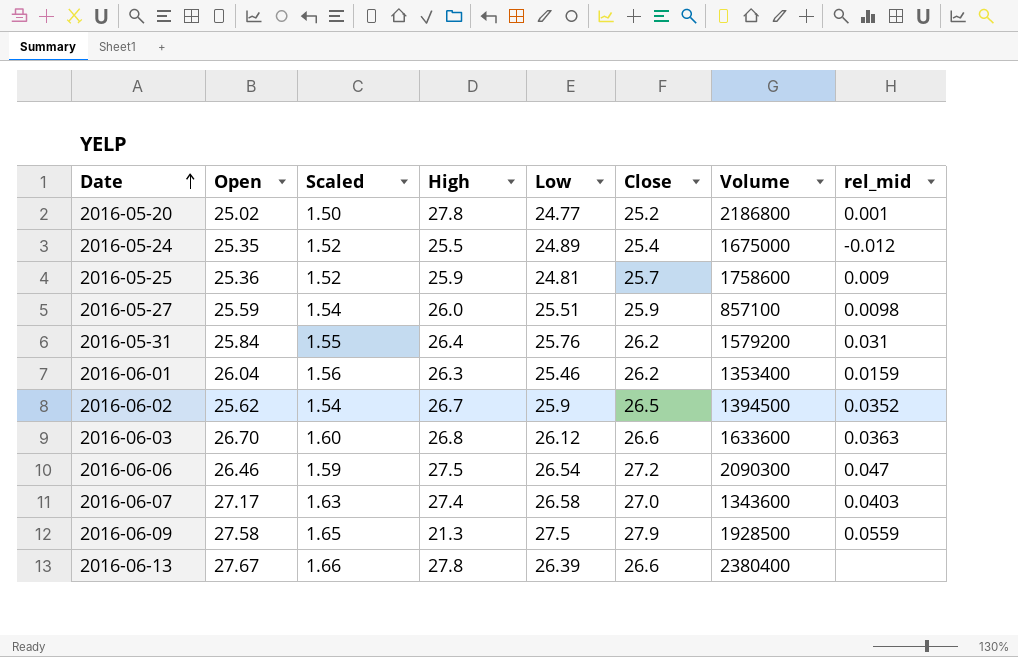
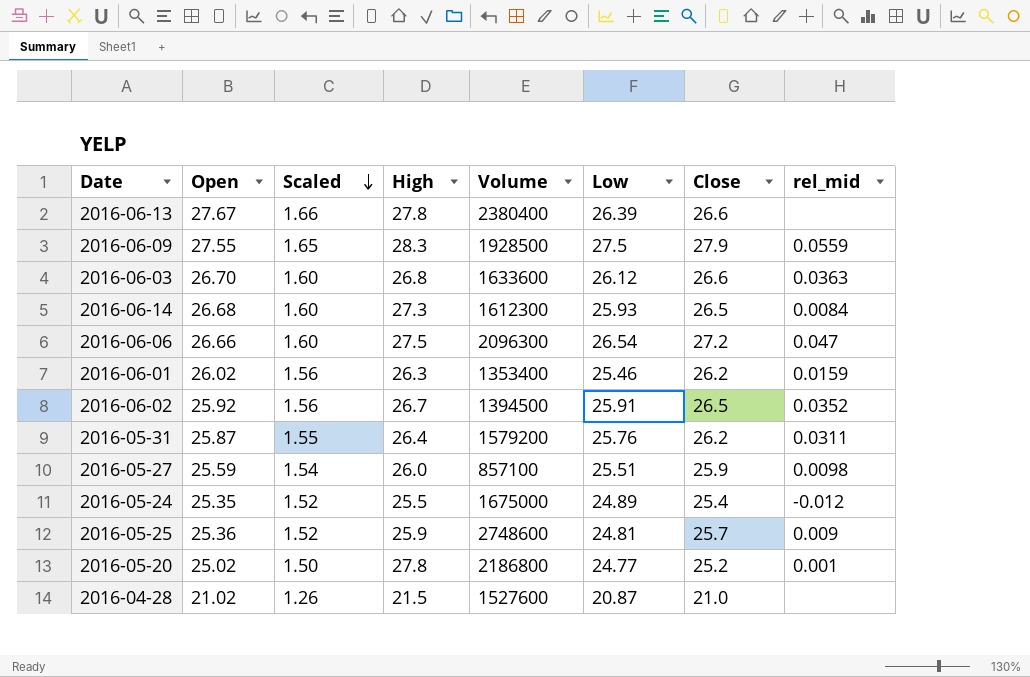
row order: Date ascending -> Scaled descending
column Volume | position: 7 -> 5
row 2016-06-07: 27.17 | 1.63 | 27.4 | 26.58 | 27.0 | 1343600 | 0.0403 -> none
2016-06-09 | Open: 27.58 -> 27.55
2016-06-09 | High: 21.3 -> 28.3
row 2016-06-14: none -> 26.68 | 1.60 | 27.3 | 1612300 | 25.93 | 26.5 | 0.0084
2016-06-06 | Open: 26.46 -> 26.66
2016-06-06 | Scaled: 1.59 -> 1.60
2016-06-06 | Volume: 2090300 -> 2096300
2016-06-01 | Open: 26.04 -> 26.02
2016-06-02 | Open: 25.62 -> 25.92
2016-06-02 | Scaled: 1.54 -> 1.56
2016-06-02 | Low: 25.9 -> 25.91
2016-05-31 | Open: 25.84 -> 25.87
2016-05-31 | rel_mid: 0.031 -> 0.0311
2016-05-25 | Volume: 1758600 -> 2748600
row 2016-04-28: none -> 21.02 | 1.26 | 21.5 | 1527600 | 20.87 | 21.0 | none

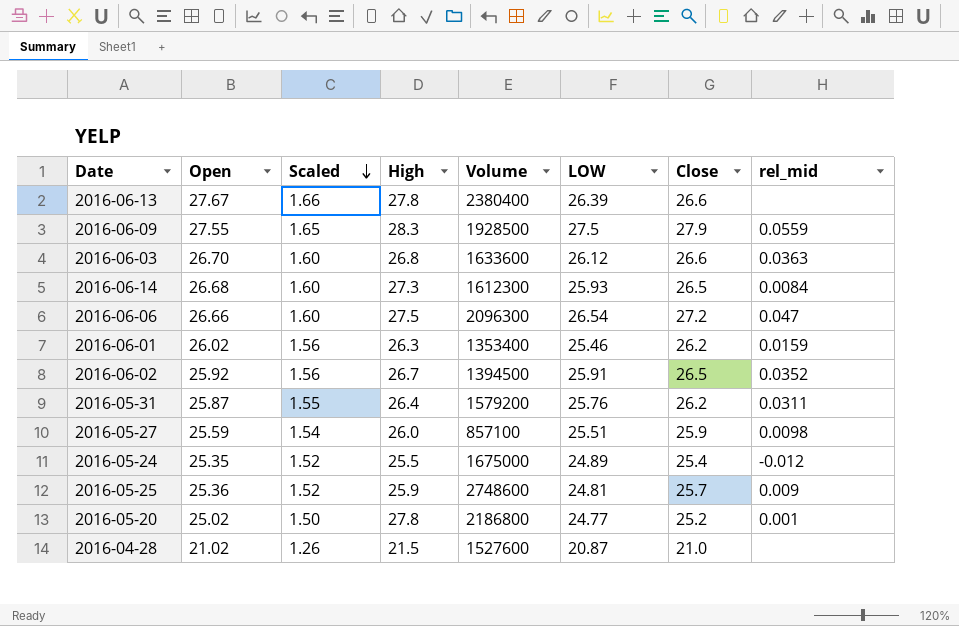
column name: Low -> LOW

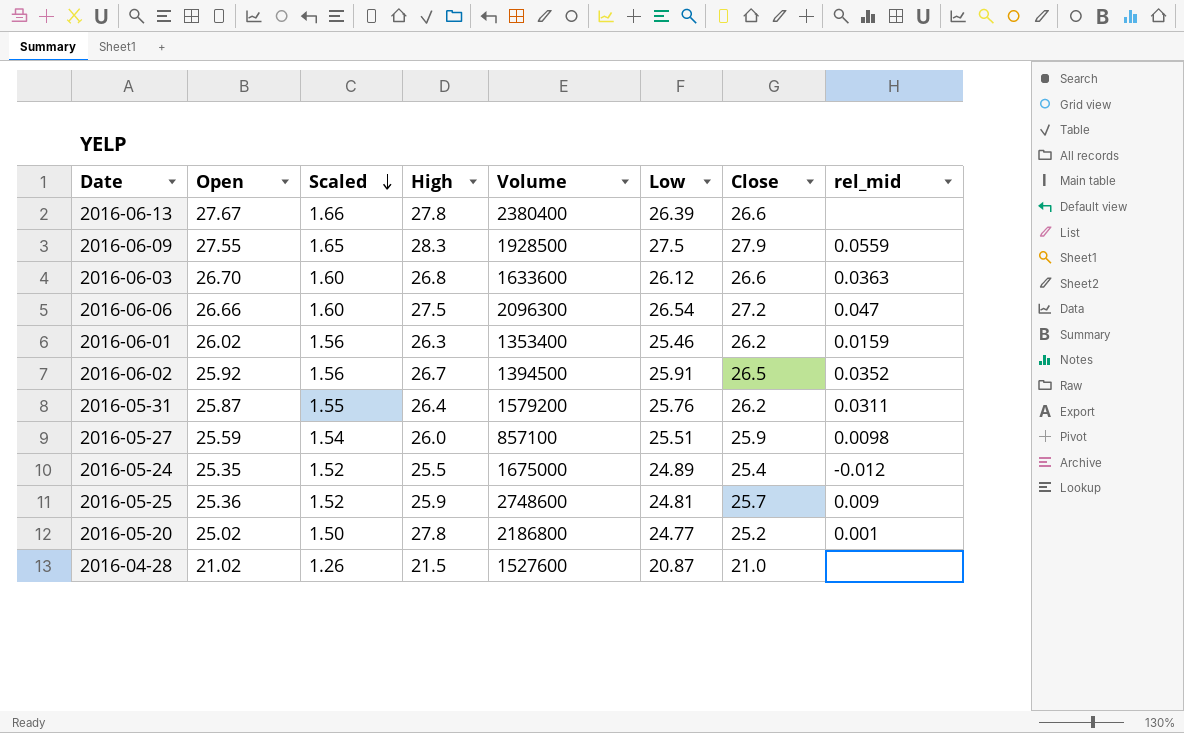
column name: LOW -> Low
row 2016-06-14: 26.68 | 1.60 | 27.3 | 1612300 | 25.93 | 26.5 | 0.0084 -> none

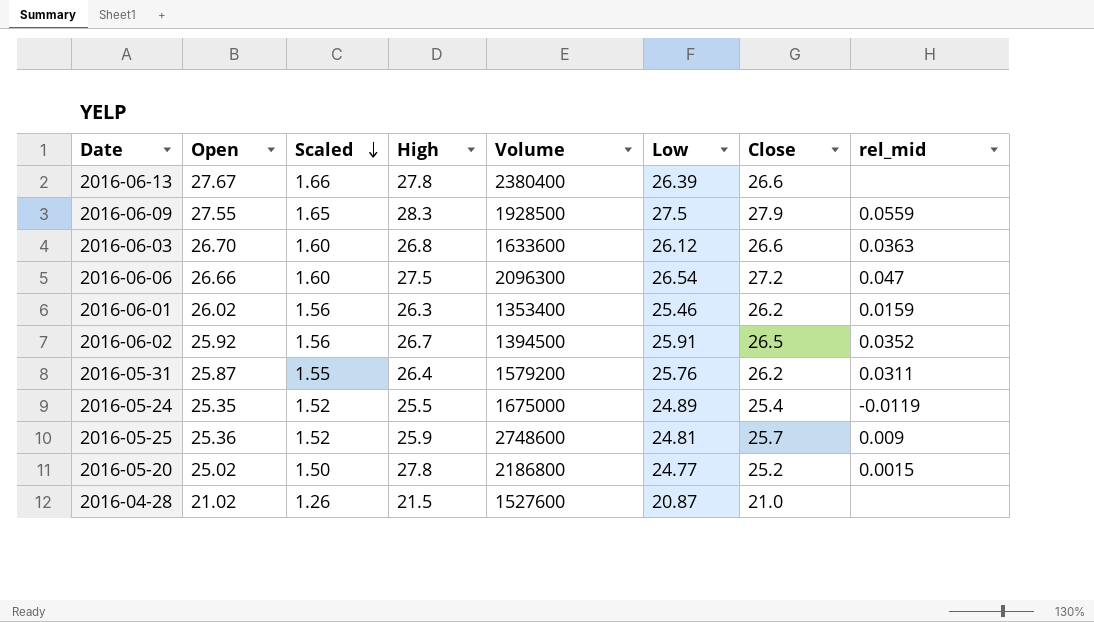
row 2016-05-27: 25.59 | 1.54 | 26.0 | 857100 | 25.51 | 25.9 | 0.0098 -> none
2016-05-24 | rel_mid: -0.012 -> -0.0119
2016-05-20 | rel_mid: 0.001 -> 0.0015

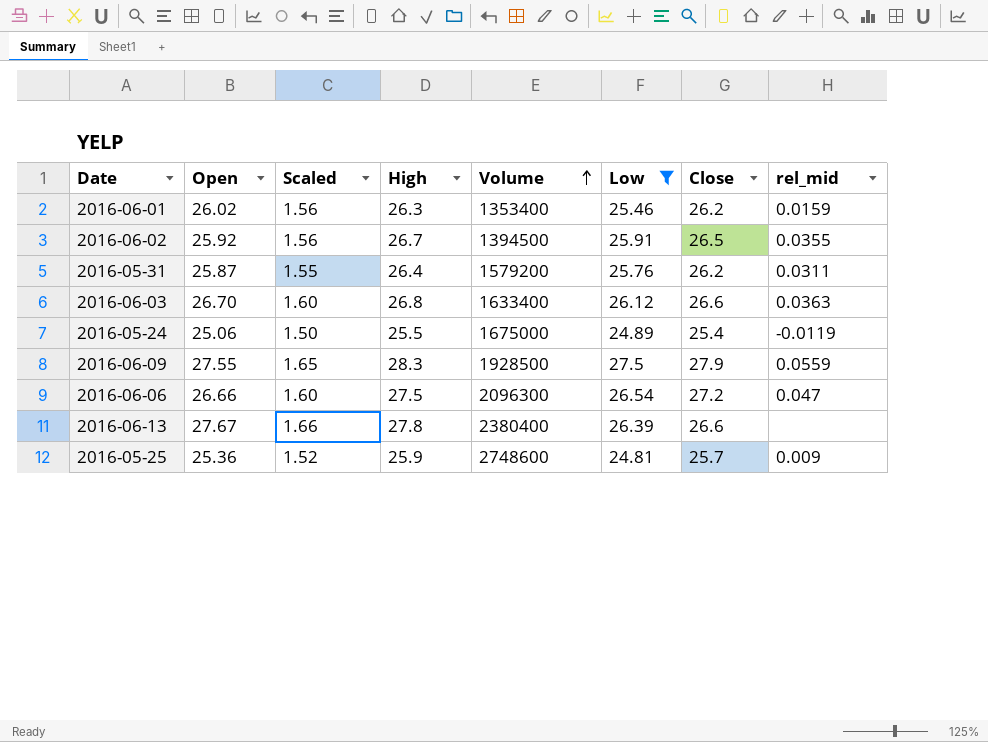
filter: none -> Low >= 24.81
row order: Scaled descending -> Volume ascending
2016-06-02 | rel_mid: 0.0352 -> 0.0355
2016-06-03 | Volume: 1633600 -> 1633400
2016-05-24 | Open: 25.35 -> 25.06
2016-05-24 | Scaled: 1.52 -> 1.50

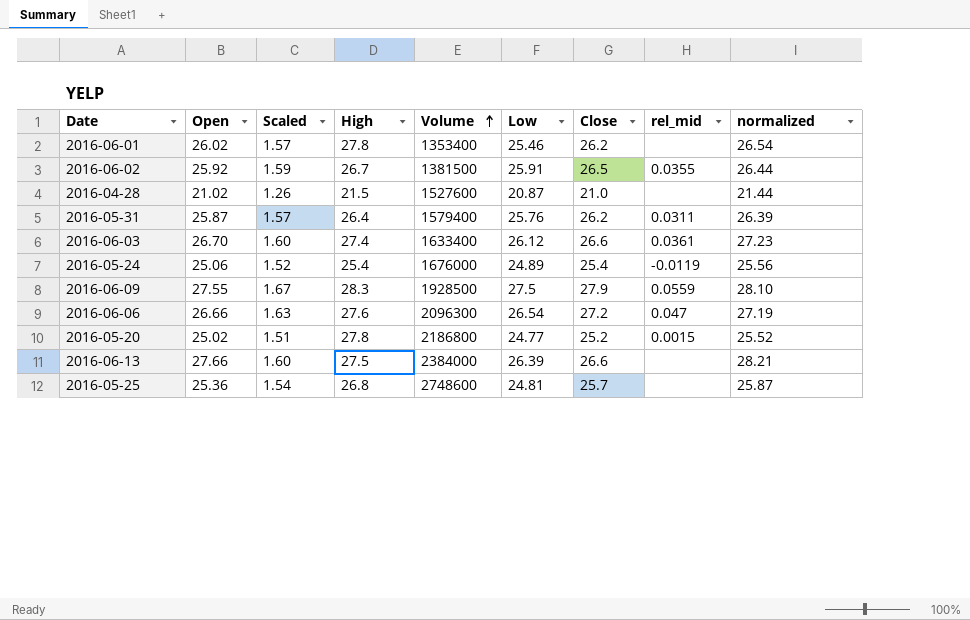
filter: Low >= 24.81 -> none
column Scaled | formula: [Open] * 0.06 -> [Close] * 0.06
column normalized | formula: none -> [Open] * 1.02
2016-06-01 | High: 26.3 -> 27.8
2016-06-01 | rel_mid: 0.0159 -> none
2016-06-02 | Volume: 1394500 -> 1381500
2016-05-31 | Volume: 1579200 -> 1579400
2016-06-03 | High: 26.8 -> 27.4
2016-06-03 | rel_mid: 0.0363 -> 0.0361
2016-05-24 | High: 25.5 -> 25.4
2016-05-24 | Volume: 1675000 -> 1676000
2016-06-06 | High: 27.5 -> 27.6
2016-06-13 | Open: 27.67 -> 27.66
2016-06-13 | High: 27.8 -> 27.5
2016-06-13 | Volume: 2380400 -> 2384000
2016-05-25 | High: 25.9 -> 26.8
2016-05-25 | rel_mid: 0.009 -> none

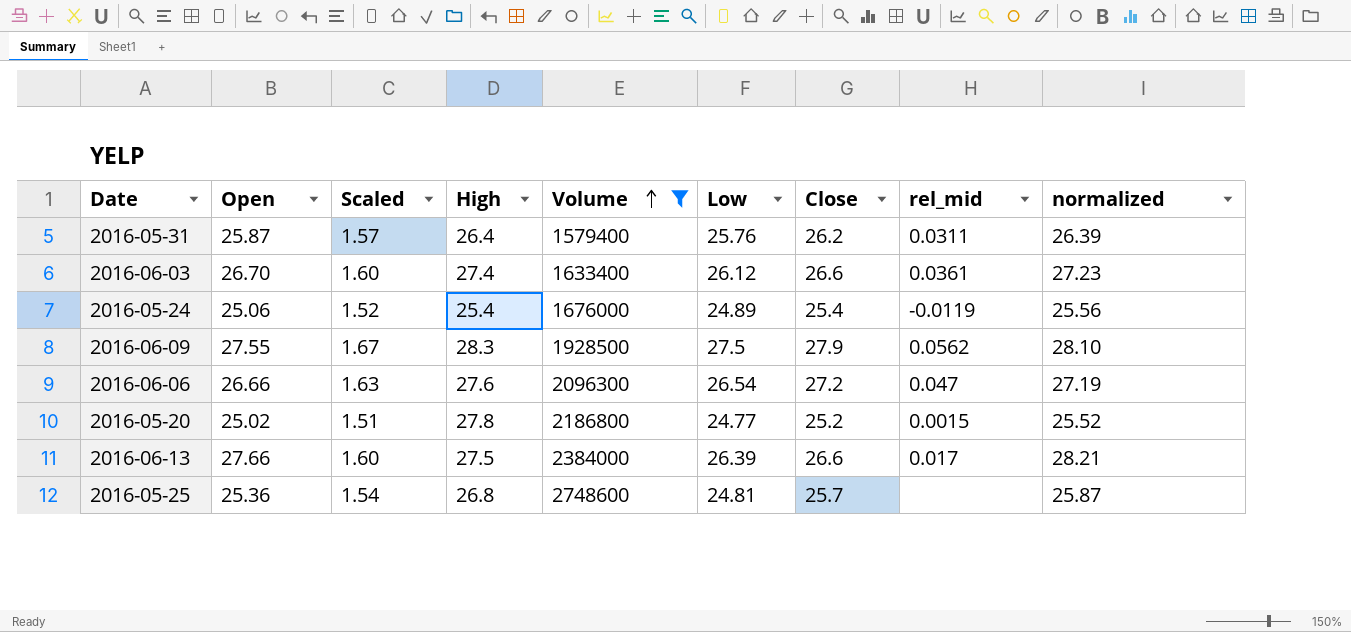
filter: none -> Volume >= 1579400
2016-06-09 | rel_mid: 0.0559 -> 0.0562
2016-06-13 | rel_mid: none -> 0.017

